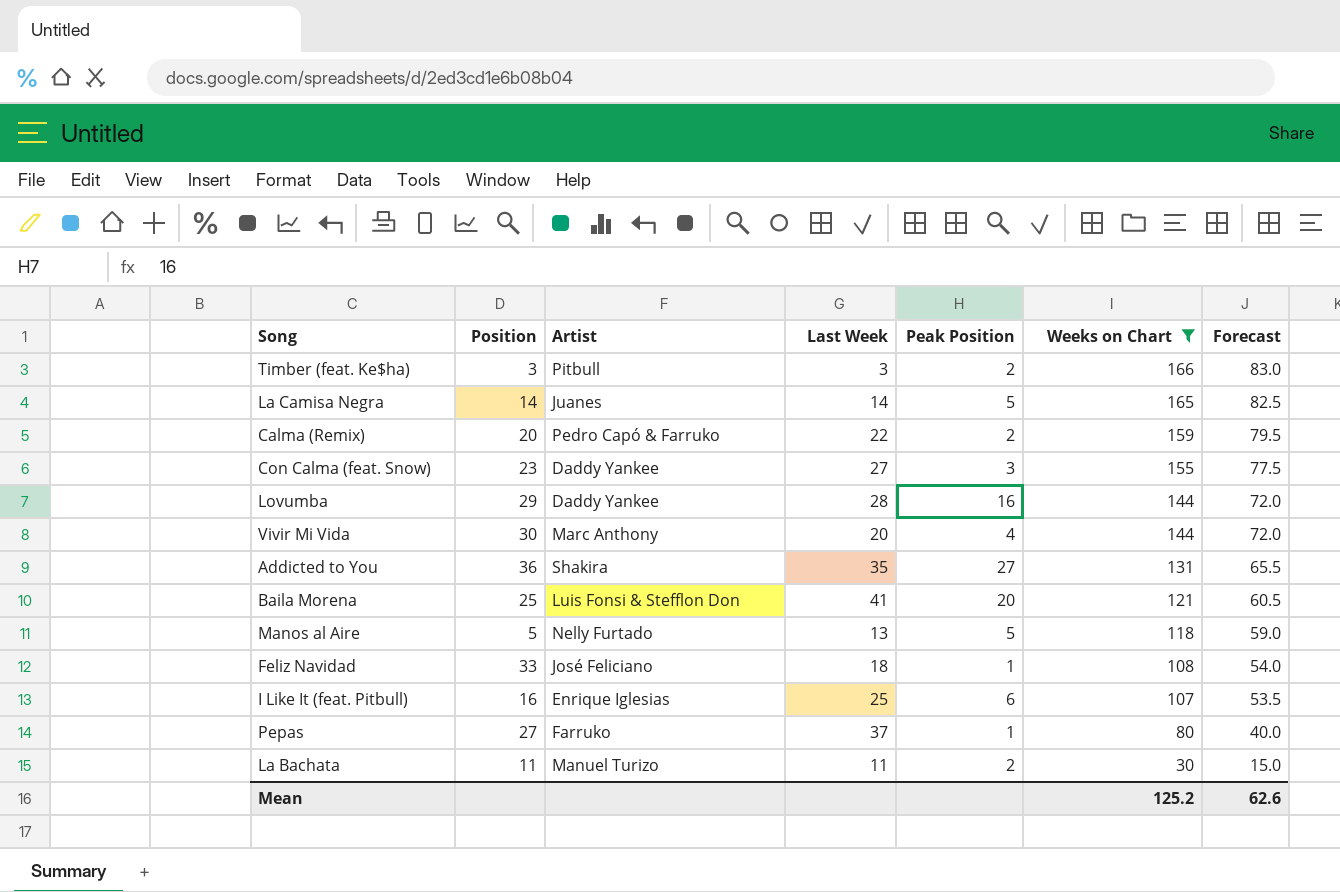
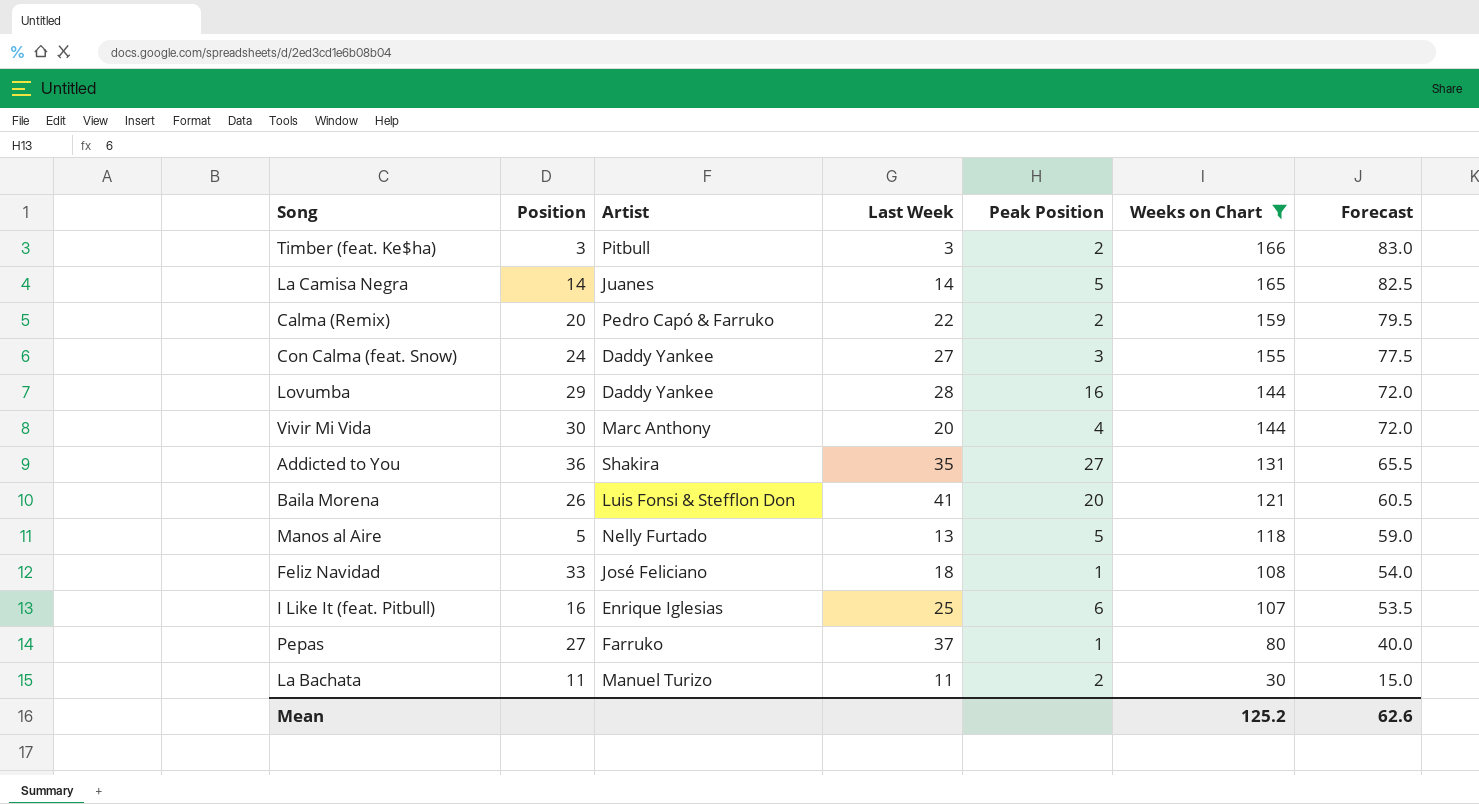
Con Calma (feat. Snow) | Position: 23 -> 24
Baila Morena | Position: 25 -> 26

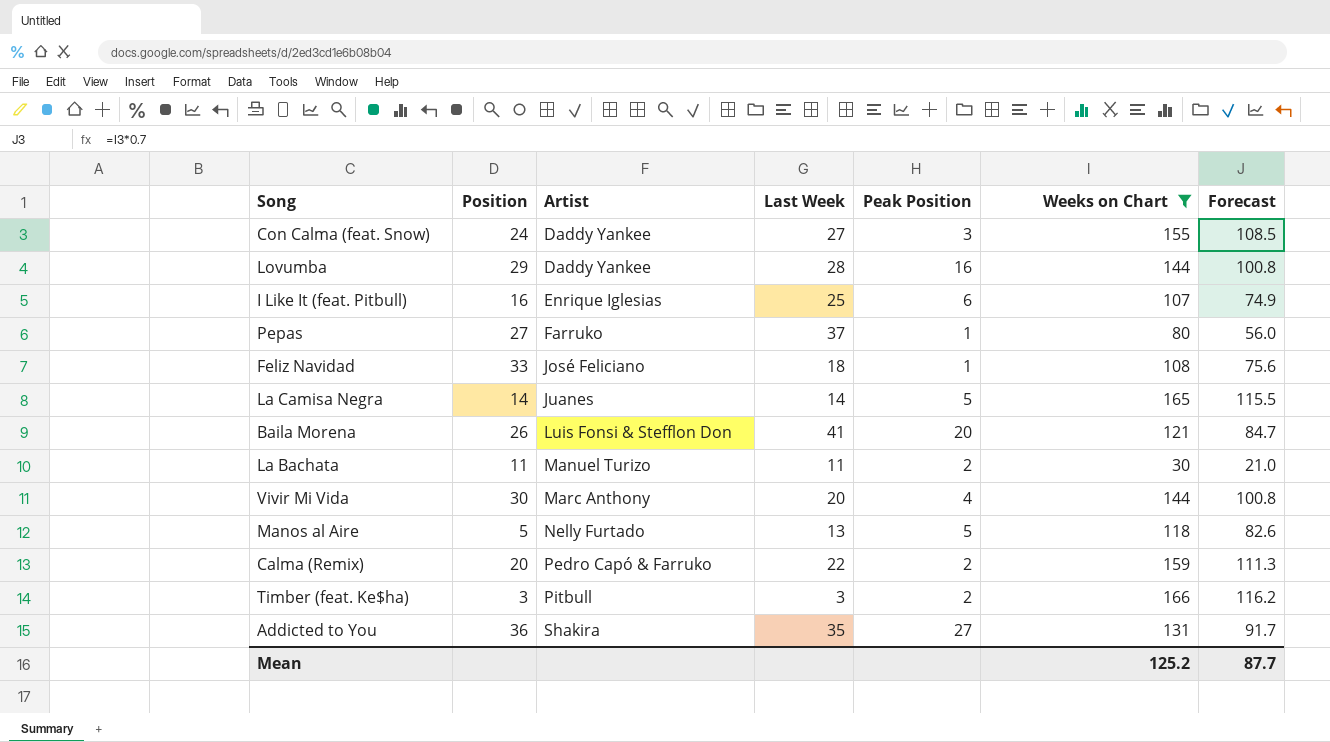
row order: Weeks on Chart descending -> Artist ascending
column Forecast | formula: [Weeks on Chart] * 0.5 -> [Weeks on Chart] * 0.7
Mean | Forecast: 62.6 -> 87.7

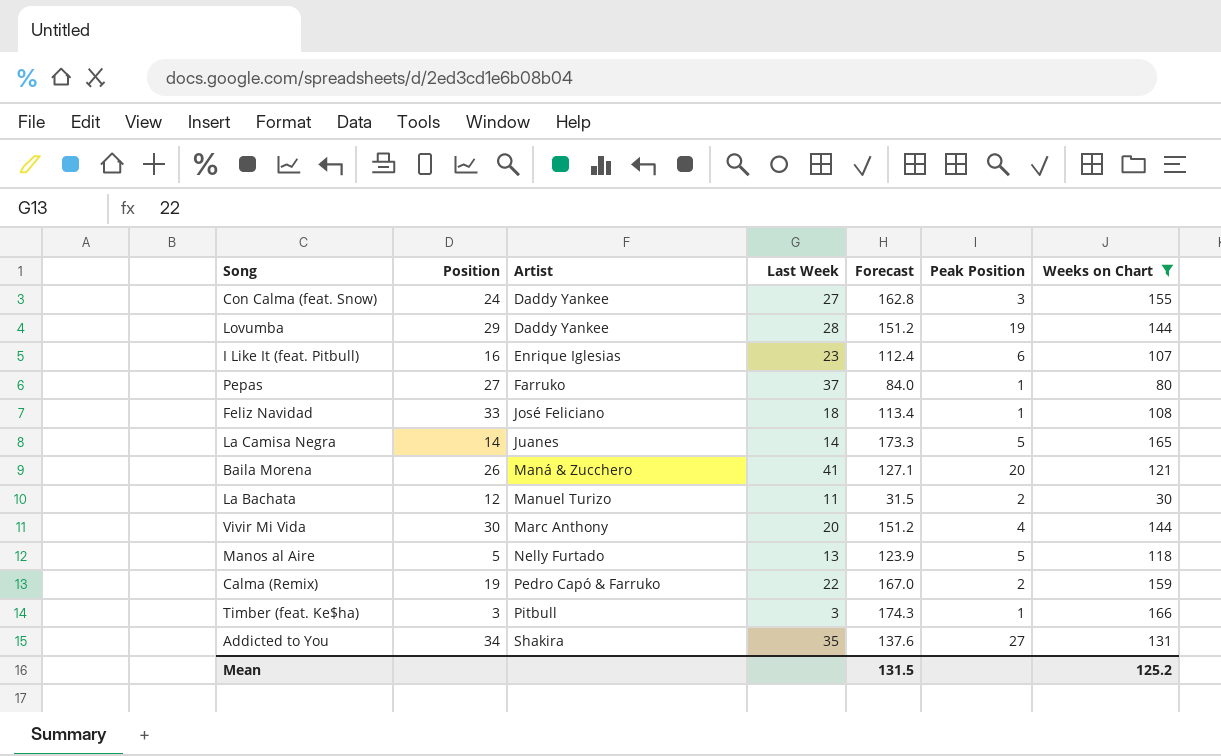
column Forecast | formula: [Weeks on Chart] * 0.7 -> [Weeks on Chart] * 1.05
column Forecast | position: 7 -> 5
Lovumba | Peak Position: 16 -> 19
I Like It (feat. Pitbull) | Last Week: 25 -> 23
Baila Morena | Artist: Luis Fonsi & Stefflon Don -> Maná & Zucchero
La Bachata | Position: 11 -> 12
Calma (Remix) | Position: 20 -> 19
Timber (feat. Ke$ha) | Peak Position: 2 -> 1
Addicted to You | Position: 36 -> 34
Mean | Forecast: 87.7 -> 131.5

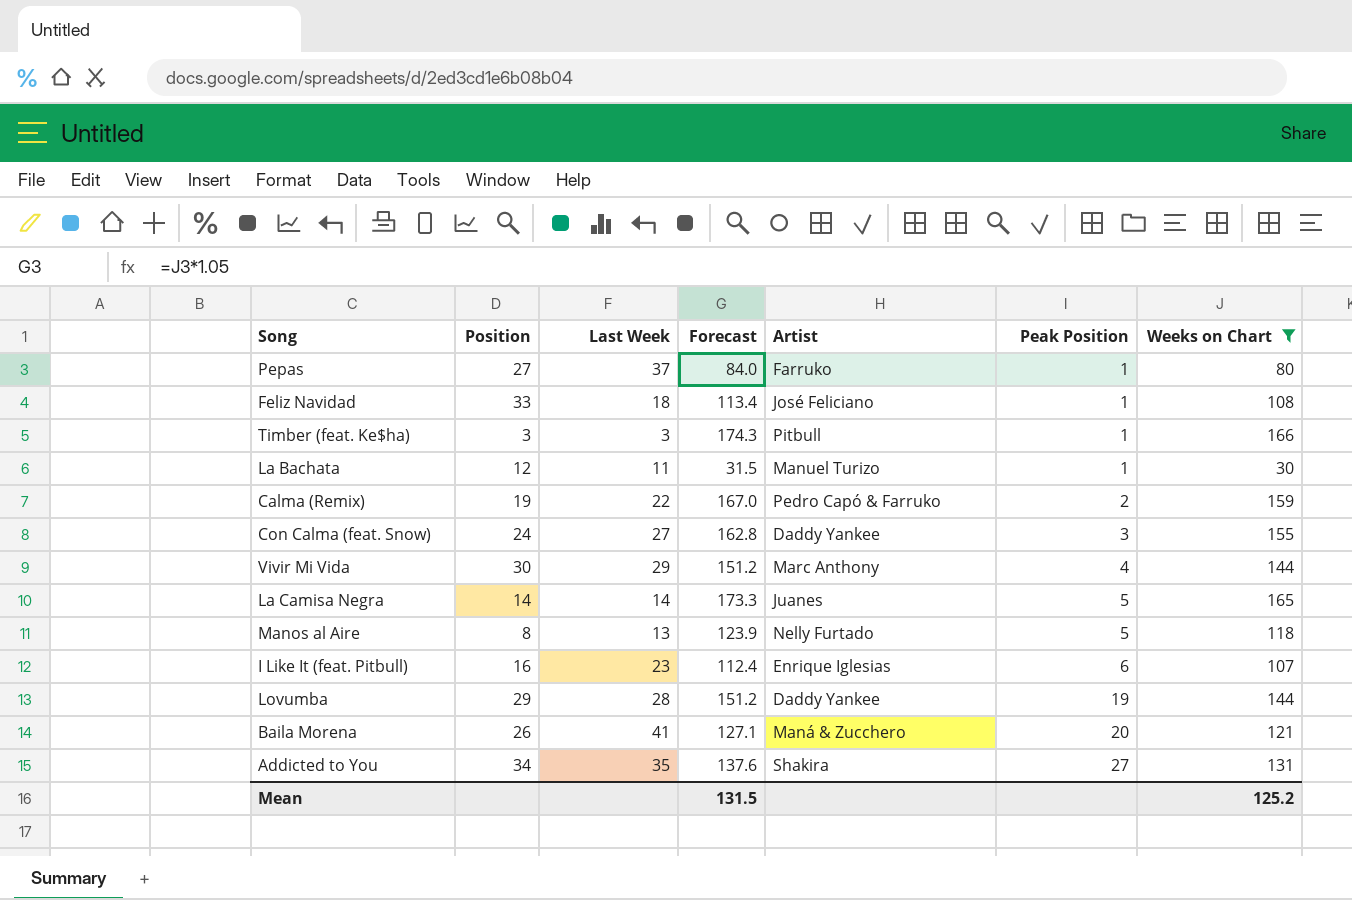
row order: Artist ascending -> Peak Position ascending
column Artist | position: 3 -> 5
La Bachata | Peak Position: 2 -> 1
Vivir Mi Vida | Last Week: 20 -> 29
Manos al Aire | Position: 5 -> 8

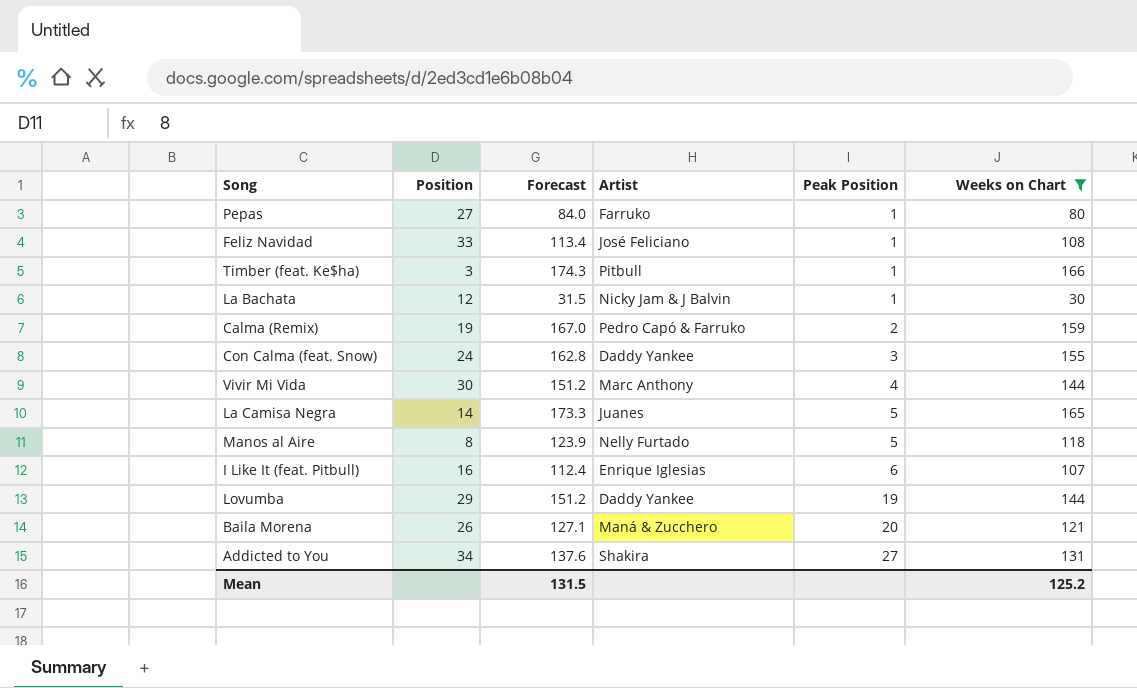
column Last Week | position: 3 -> none
La Bachata | Artist: Manuel Turizo -> Nicky Jam & J Balvin

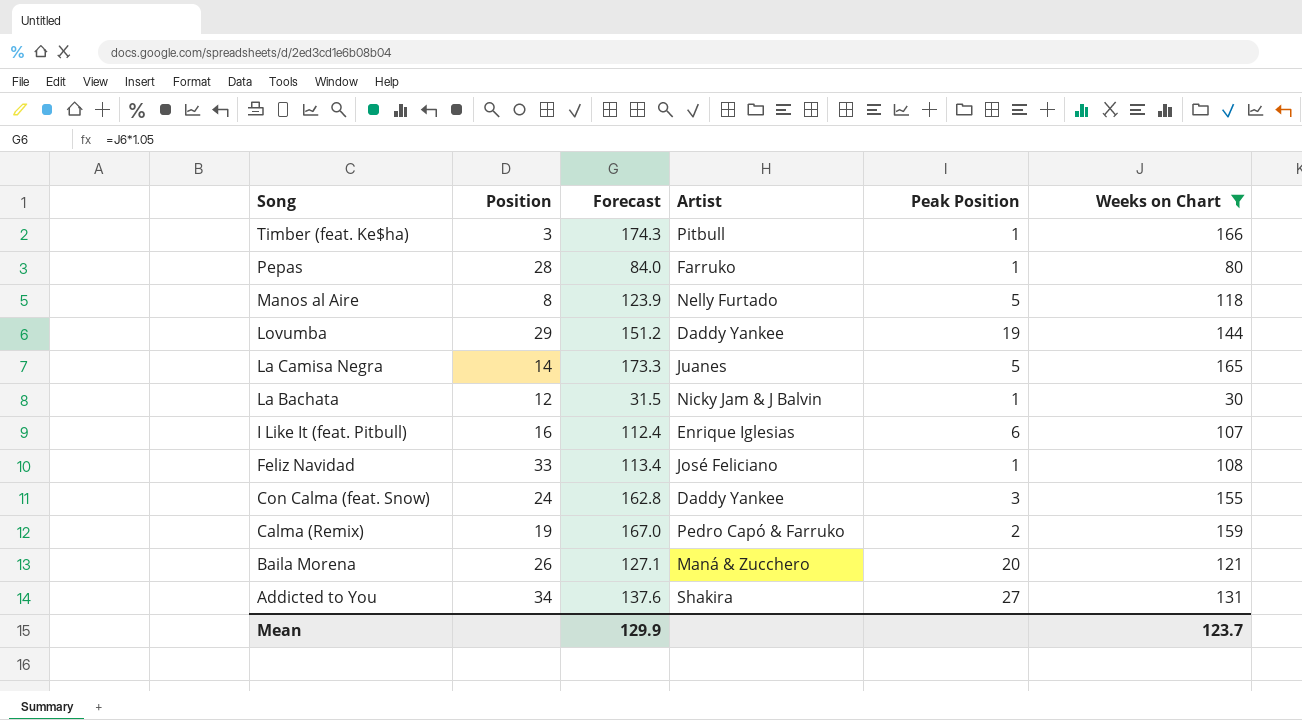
row order: Peak Position ascending -> Song descending
row Vivir Mi Vida: 30 | 151.2 | Marc Anthony | 4 | 144 -> none
Pepas | Position: 27 -> 28
Mean | Forecast: 131.5 -> 129.9
Mean | Weeks on Chart: 125.2 -> 123.7

